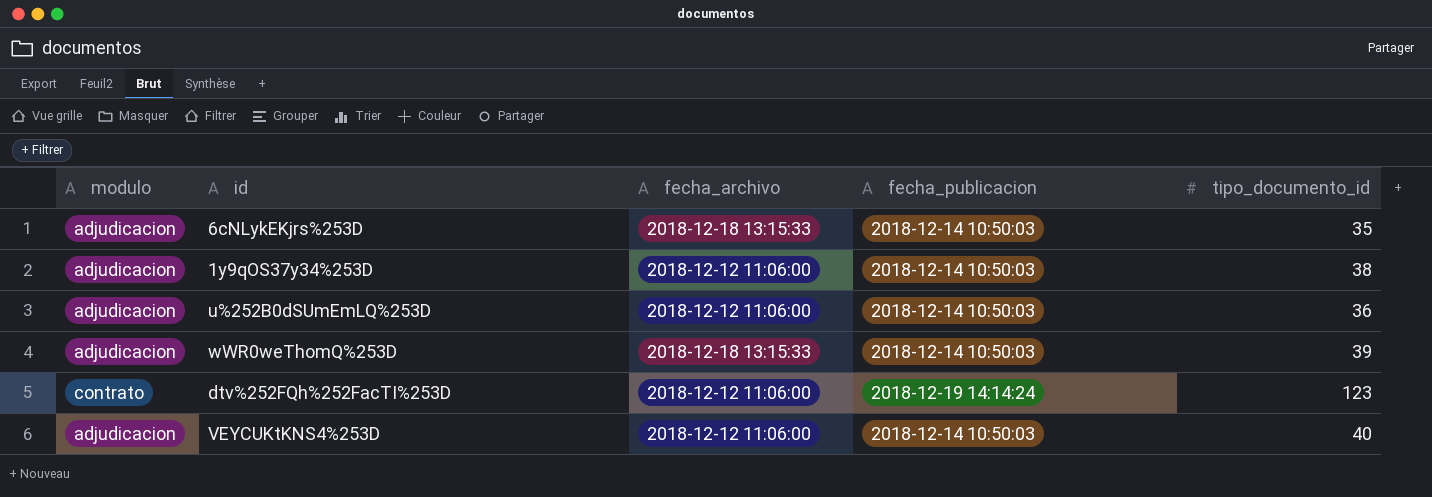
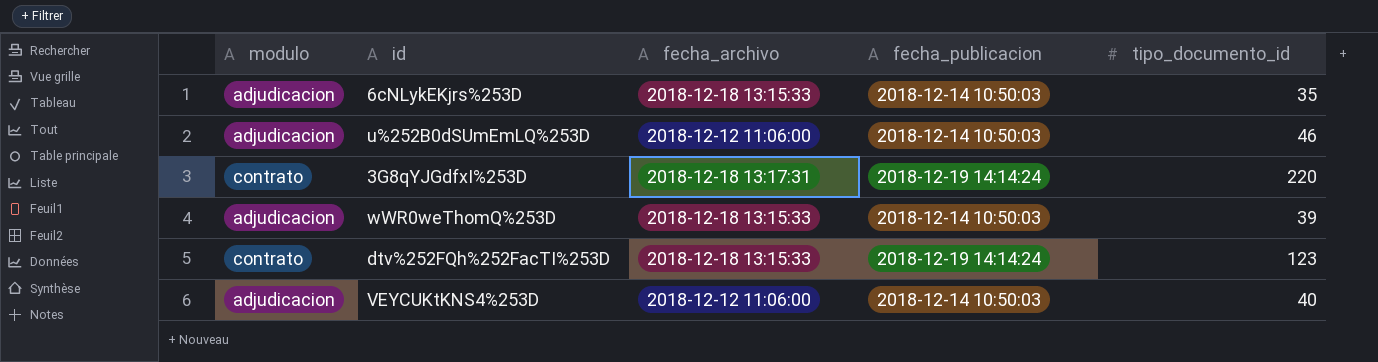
row 1y9qOS37y34%253D: adjudicacion | 2018-12-12 11:06:00 | 2018-12-14 10:50:03 | 38 -> none
u%252B0dSUmEmLQ%253D | tipo_documento_id: 36 -> 46
row 3G8qYJGdfxI%253D: none -> contrato | 2018-12-18 13:17:31 | 2018-12-19 14:14:24 | 220
dtv%252FQh%252FacTI%253D | fecha_archivo: 2018-12-12 11:06:00 -> 2018-12-18 13:15:33

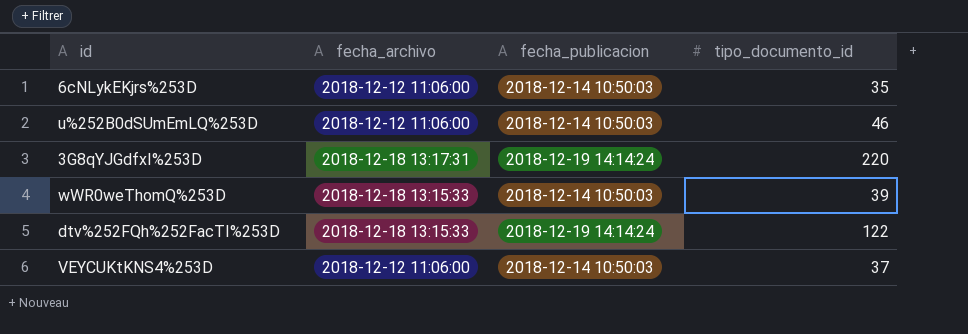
column modulo | position: 1 -> none
6cNLykEKjrs%253D | fecha_archivo: 2018-12-18 13:15:33 -> 2018-12-12 11:06:00
dtv%252FQh%252FacTI%253D | tipo_documento_id: 123 -> 122
VEYCUKtKNS4%253D | tipo_documento_id: 40 -> 37

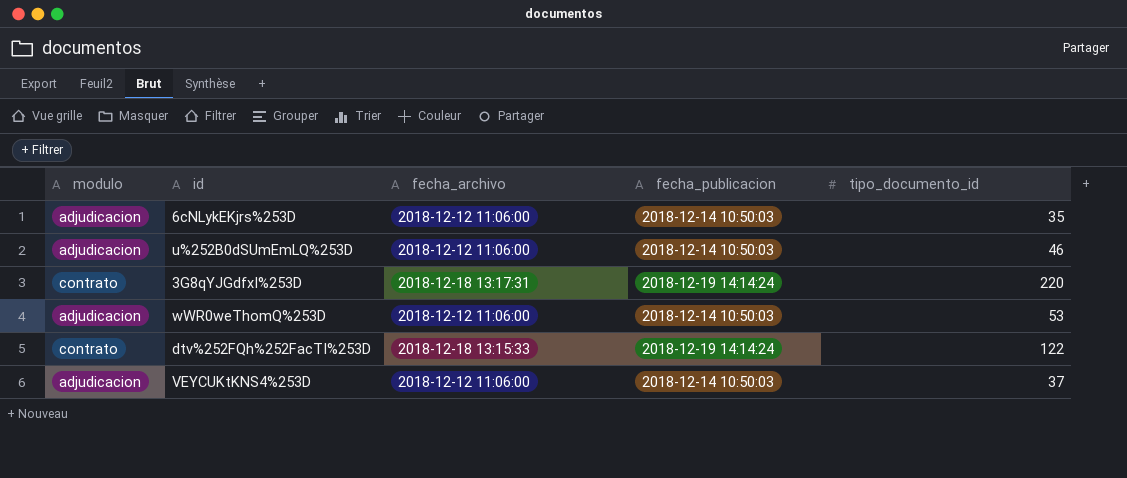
column modulo | position: none -> 1
wWR0weThomQ%253D | fecha_archivo: 2018-12-18 13:15:33 -> 2018-12-12 11:06:00
wWR0weThomQ%253D | tipo_documento_id: 39 -> 53

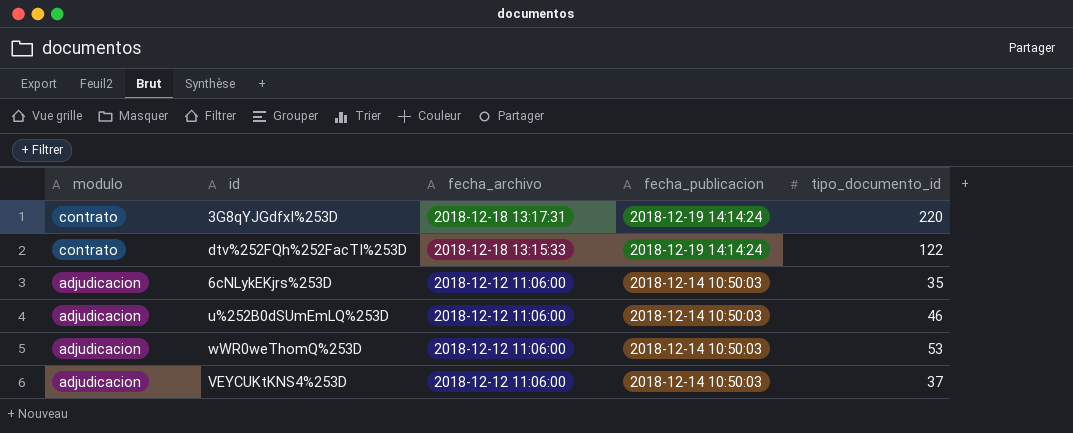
row order: none -> modulo descending

